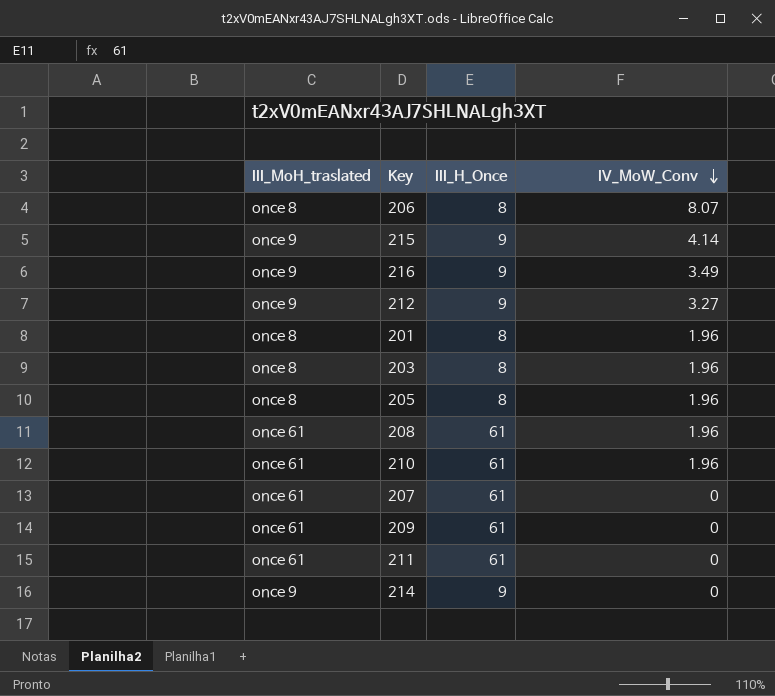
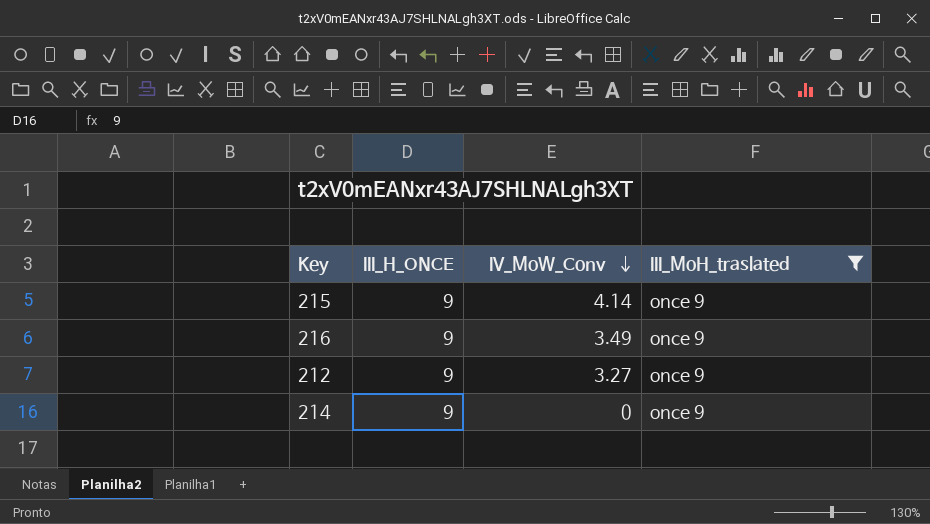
filter: none -> III_MoH_traslated = once 9
column name: III_H_Once -> III_H_ONCE
column III_MoH_traslated | position: 1 -> 4

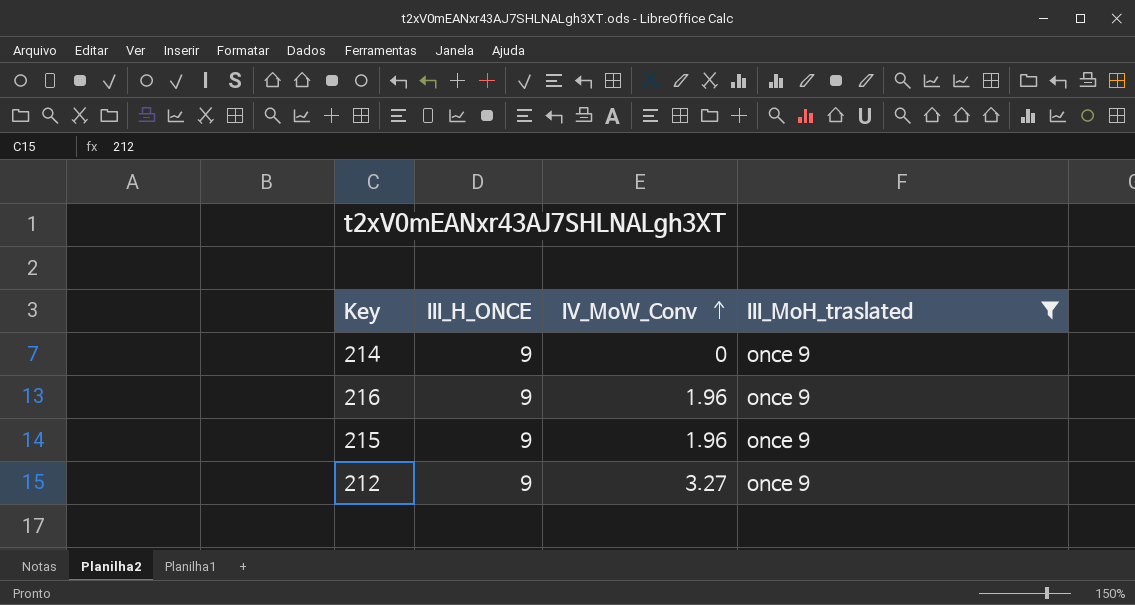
row order: IV_MoW_Conv descending -> IV_MoW_Conv ascending
216 | IV_MoW_Conv: 3.49 -> 1.96
215 | IV_MoW_Conv: 4.14 -> 1.96

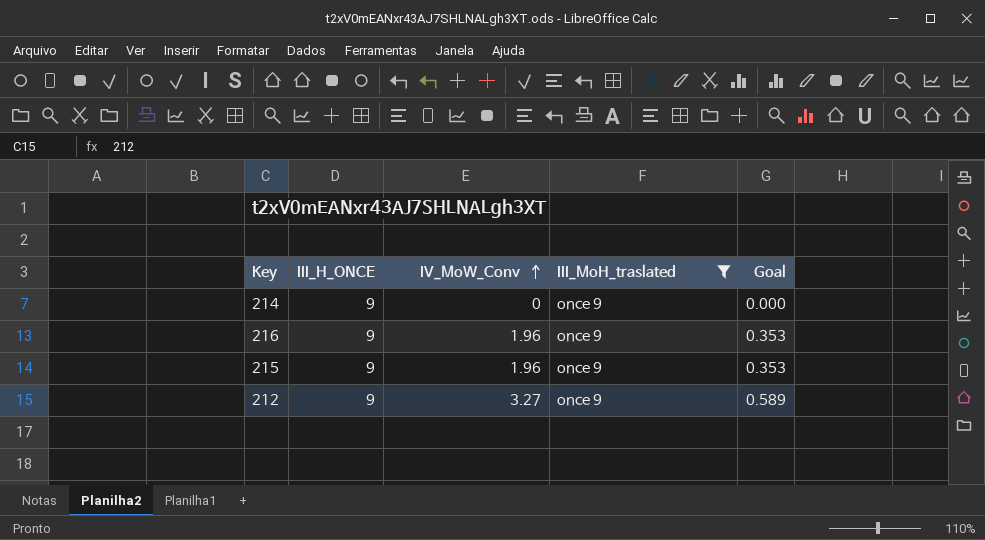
column Goal | formula: none -> [IV_MoW_Conv] * 0.18

